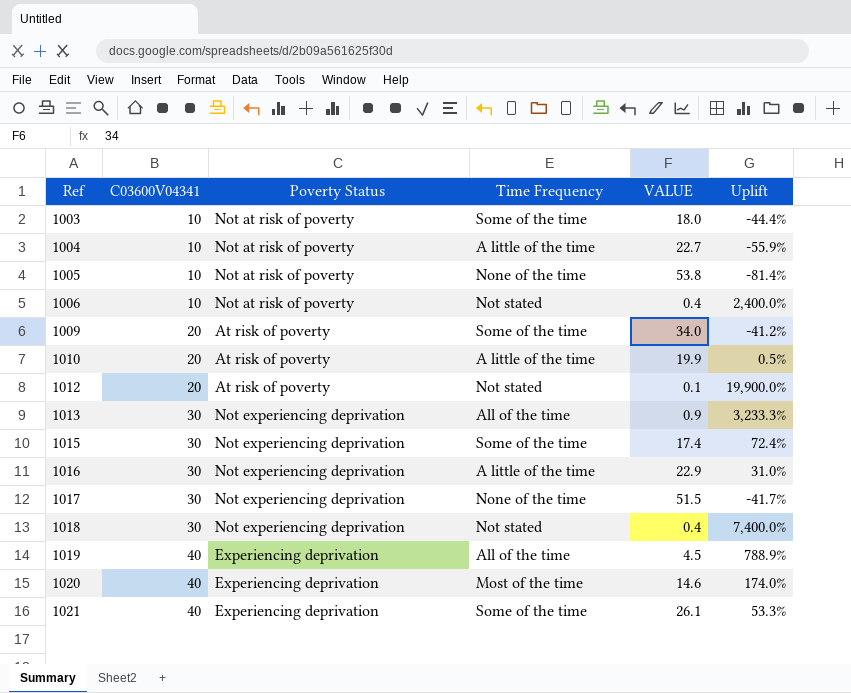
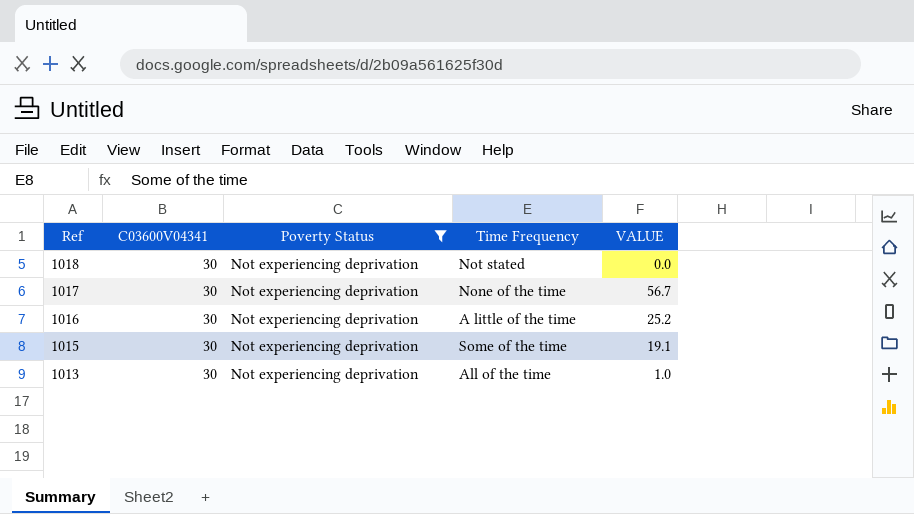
filter: none -> Poverty Status = Not experiencing deprivation
row order: Ref ascending -> Ref descending
column Uplift | formula: ([C03600V04341] - [VALUE]) / [VALUE] -> none
1018 | VALUE: 0.4 -> 0.0
1017 | VALUE: 51.5 -> 56.7
1016 | VALUE: 22.9 -> 25.2
1015 | VALUE: 17.4 -> 19.1
1013 | VALUE: 0.9 -> 1.0

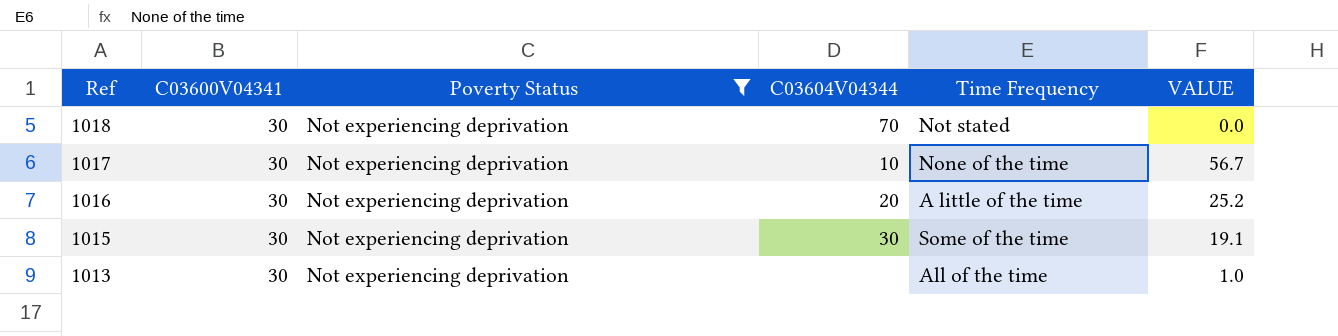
column C03604V04344 | position: none -> 4

